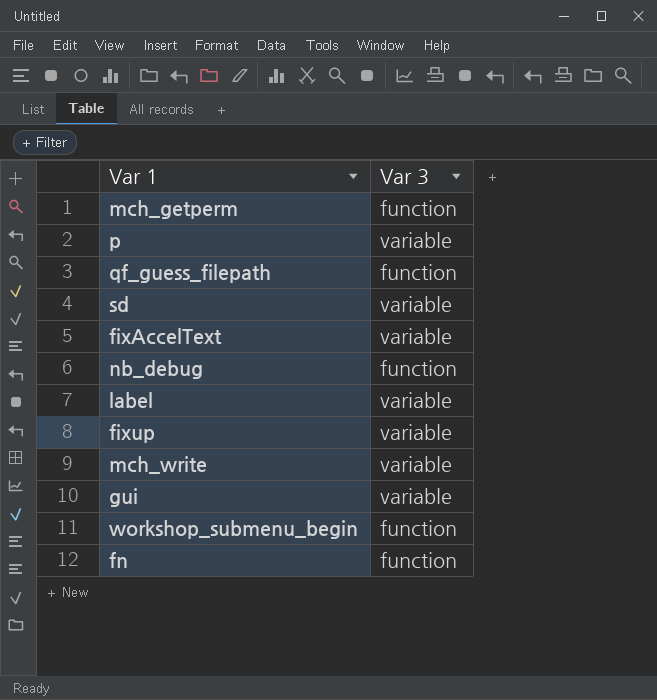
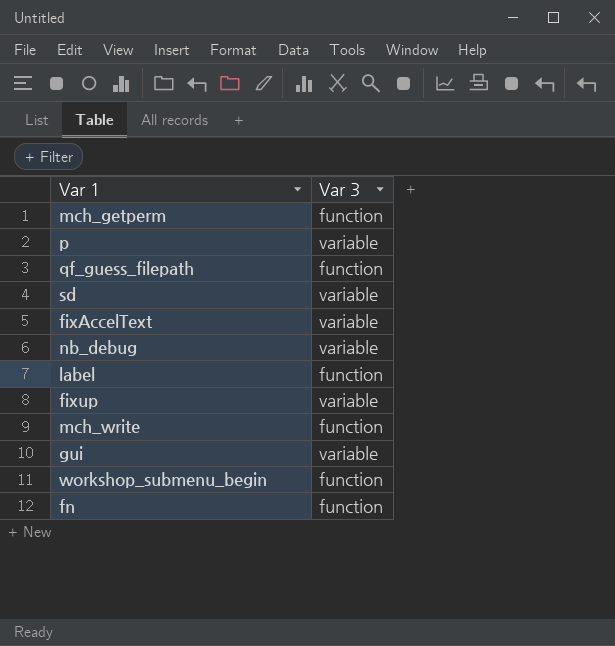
nb_debug | Var 3: function -> variable
label | Var 3: variable -> function
mch_write | Var 3: variable -> function

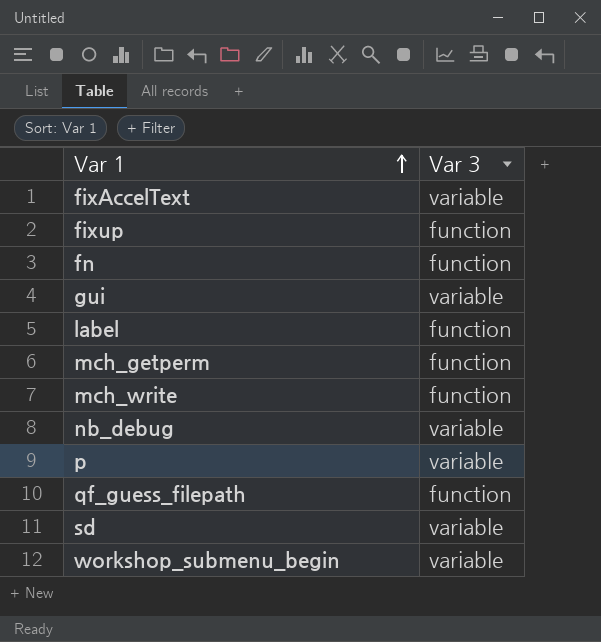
row order: none -> Var 1 ascending
fixup | Var 3: variable -> function
workshop_submenu_begin | Var 3: function -> variable

